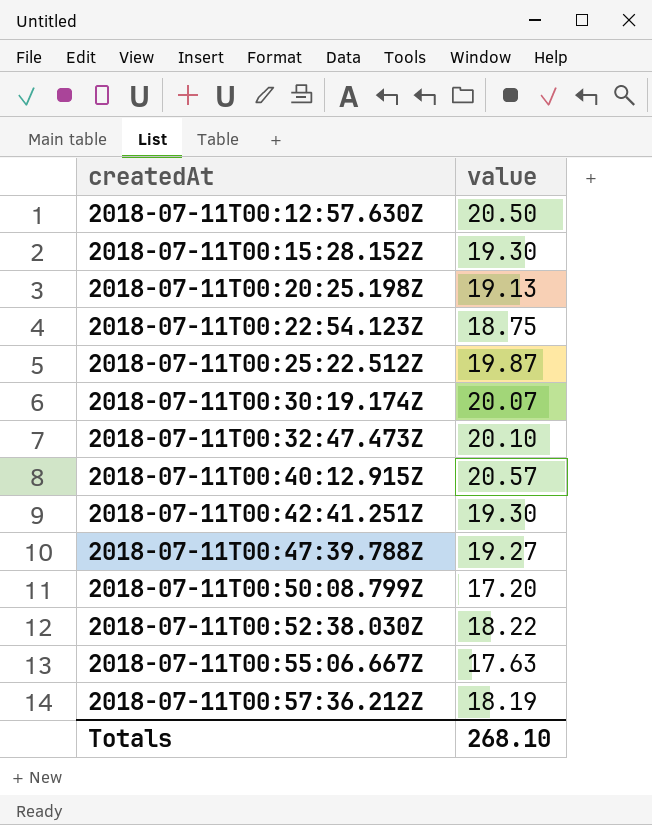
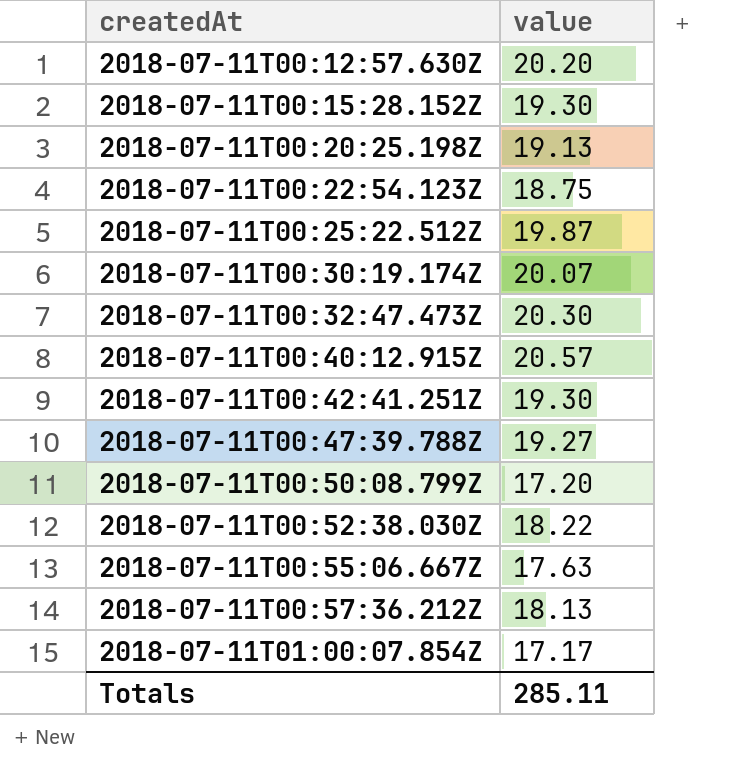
2018-07-11T00:12:57.630Z | value: 20.50 -> 20.20
2018-07-11T00:32:47.473Z | value: 20.10 -> 20.30
2018-07-11T00:57:36.212Z | value: 18.19 -> 18.13
row 2018-07-11T01:00:07.854Z: none -> 17.17
Totals | value: 268.10 -> 285.11

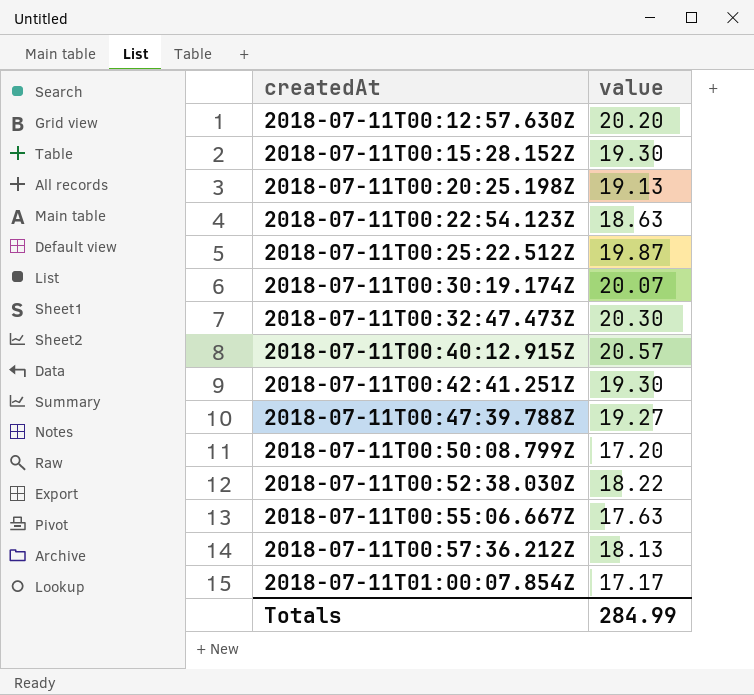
2018-07-11T00:22:54.123Z | value: 18.75 -> 18.63
Totals | value: 285.11 -> 284.99

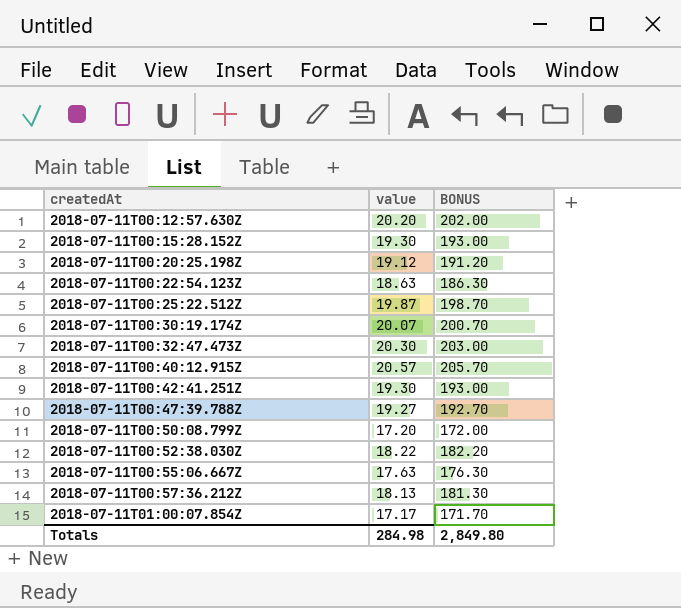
column BONUS | formula: none -> [value] * 10
2018-07-11T00:20:25.198Z | value: 19.13 -> 19.12
Totals | value: 284.99 -> 284.98

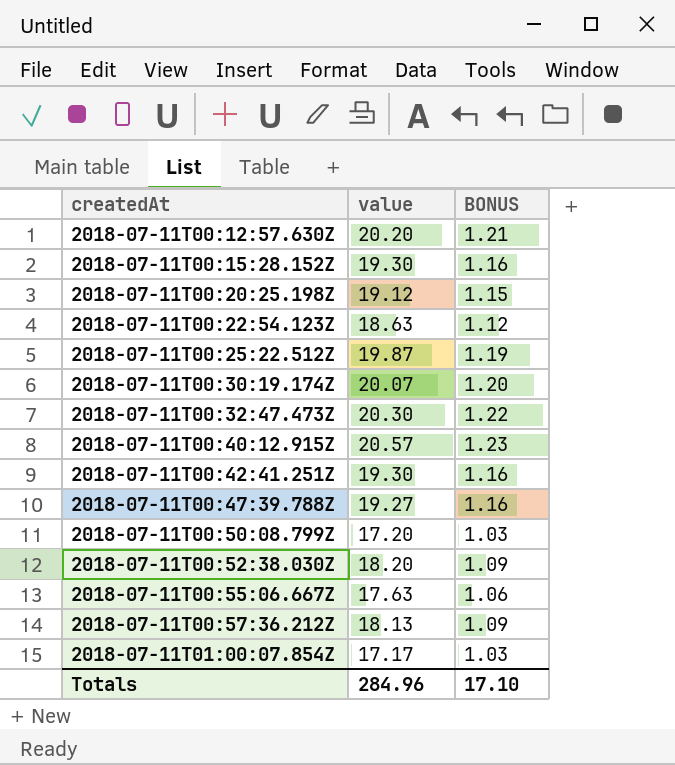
column BONUS | formula: [value] * 10 -> [value] * 0.06
2018-07-11T00:52:38.030Z | value: 18.22 -> 18.20
Totals | value: 284.98 -> 284.96
Totals | BONUS: 2,849.80 -> 17.10

